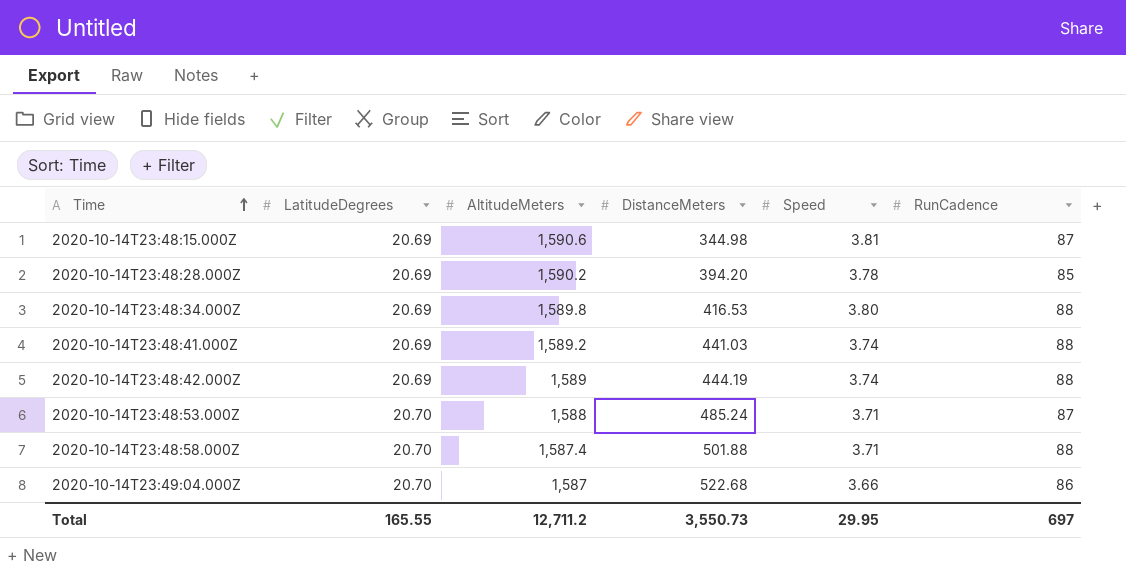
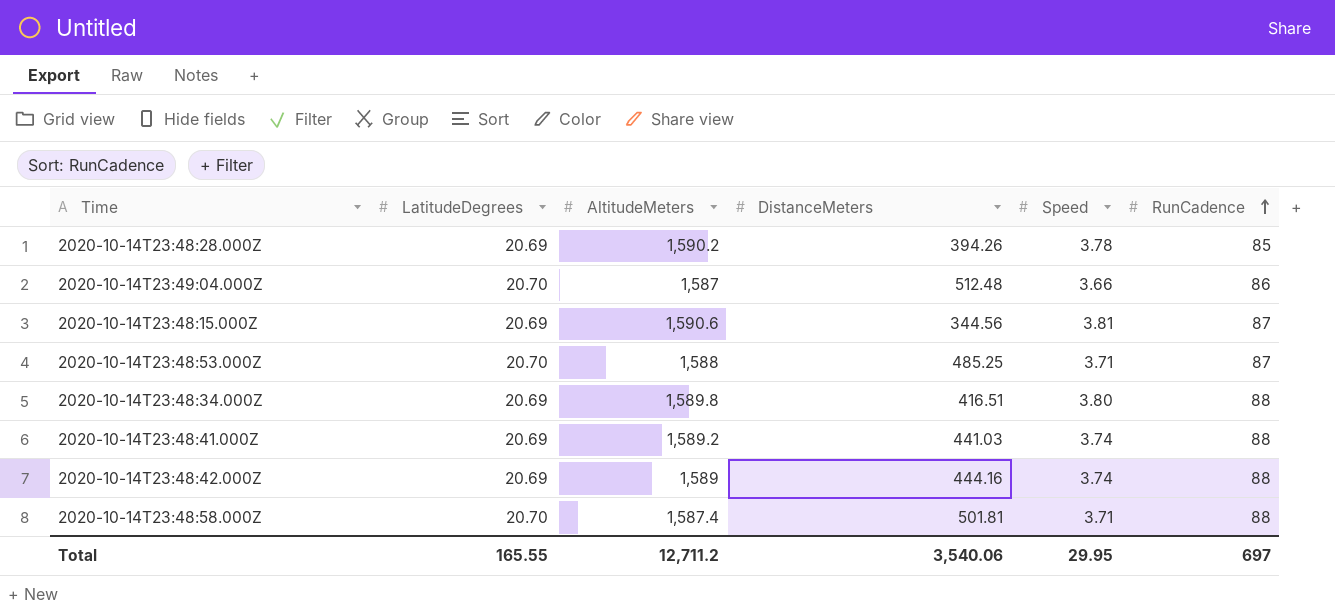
row order: Time ascending -> RunCadence ascending
2020-10-14T23:48:28.000Z | DistanceMeters: 394.20 -> 394.26
2020-10-14T23:49:04.000Z | DistanceMeters: 522.68 -> 512.48
2020-10-14T23:48:15.000Z | DistanceMeters: 344.98 -> 344.56
2020-10-14T23:48:53.000Z | DistanceMeters: 485.24 -> 485.25
2020-10-14T23:48:34.000Z | DistanceMeters: 416.53 -> 416.51
2020-10-14T23:48:42.000Z | DistanceMeters: 444.19 -> 444.16
2020-10-14T23:48:58.000Z | DistanceMeters: 501.88 -> 501.81
Total | DistanceMeters: 3,550.73 -> 3,540.06

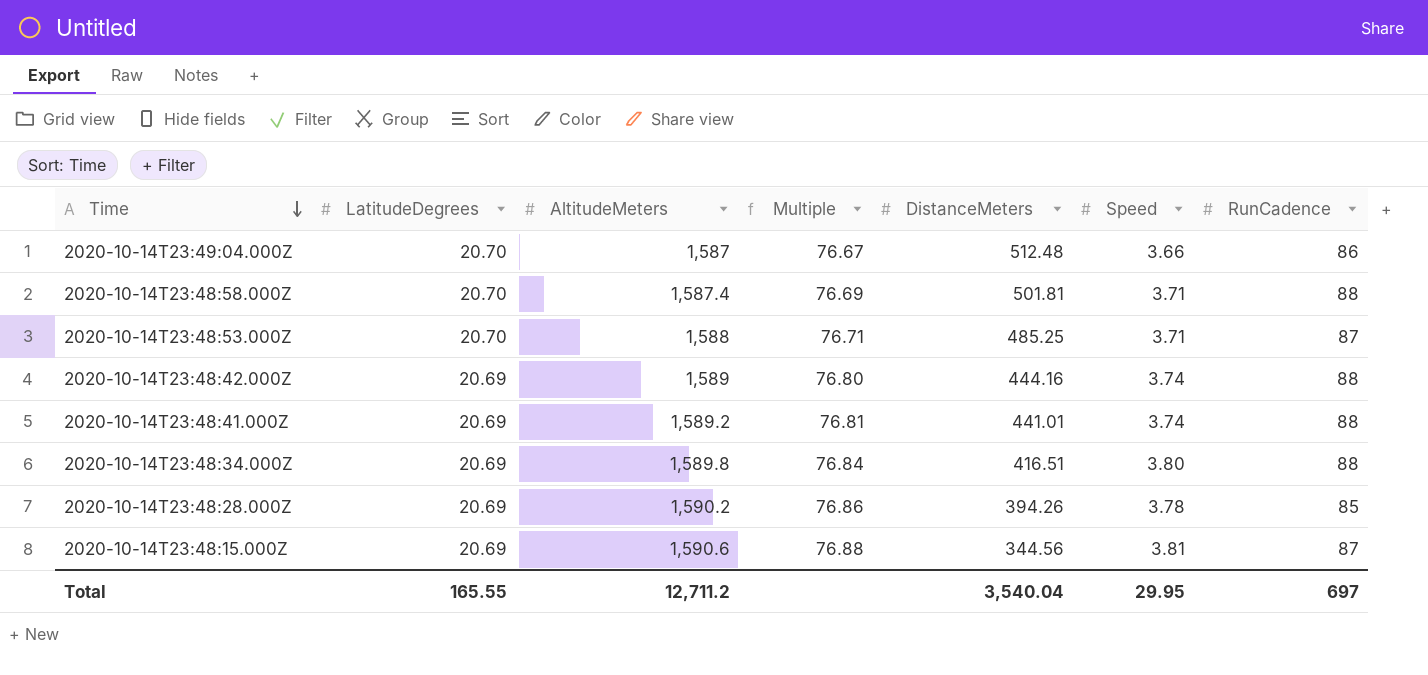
row order: RunCadence ascending -> Time descending
column Multiple | formula: none -> [AltitudeMeters] / [LatitudeDegrees]
2020-10-14T23:48:41.000Z | DistanceMeters: 441.03 -> 441.01
Total | DistanceMeters: 3,540.06 -> 3,540.04

